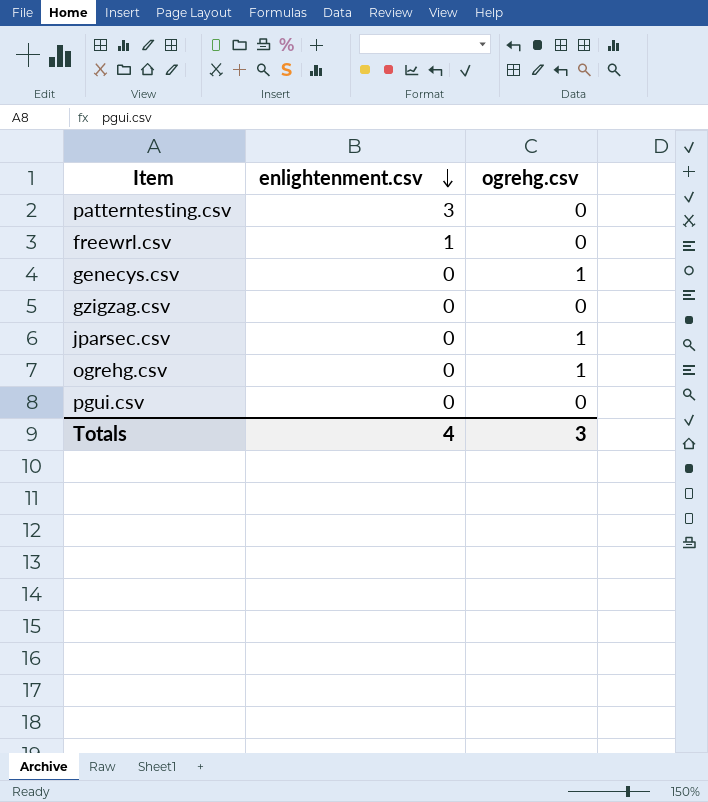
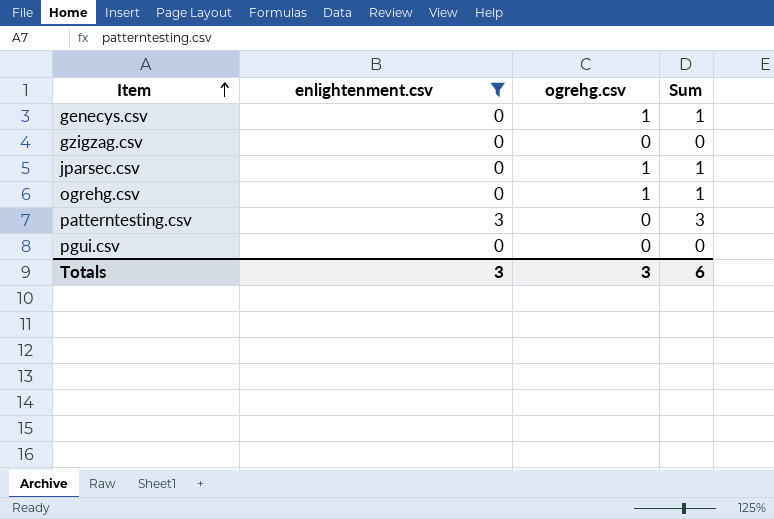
filter: none -> enlightenment.csv != 1
row order: enlightenment.csv descending -> Item ascending
column Sum | formula: none -> [enlightenment.csv] + [ogrehg.csv]
Totals | enlightenment.csv: 4 -> 3

